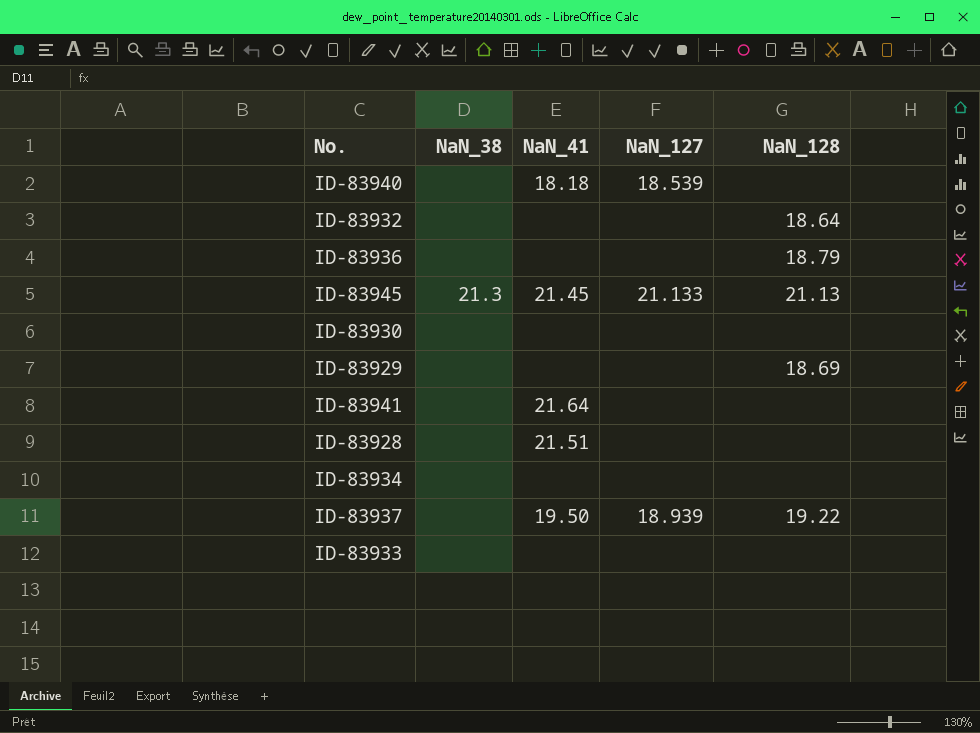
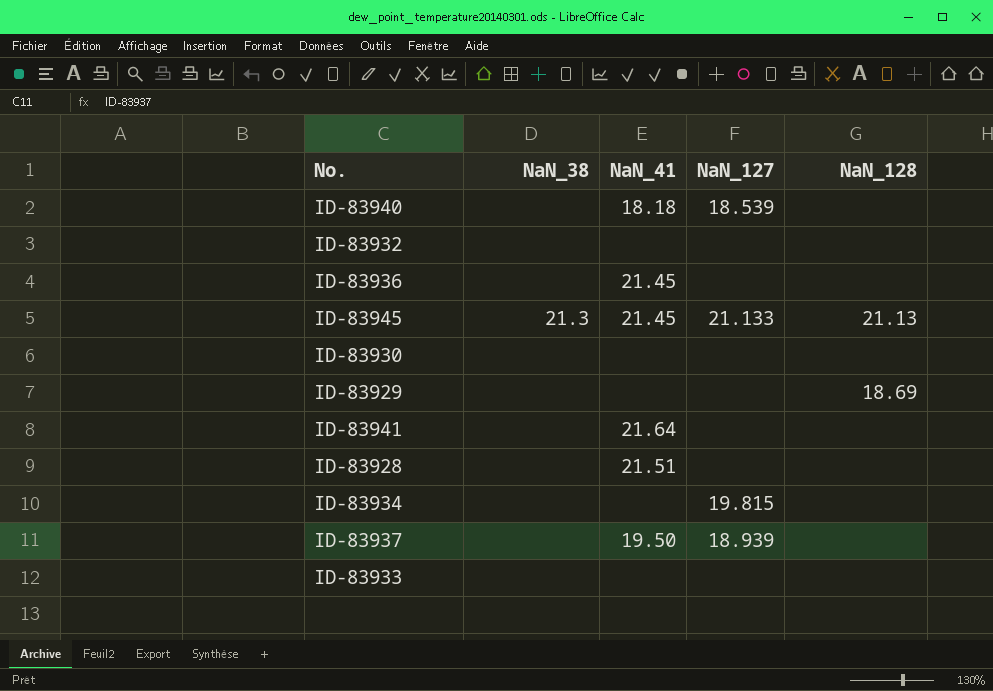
ID-83932 | NaN_128: 18.64 -> none
ID-83936 | NaN_41: none -> 21.45
ID-83936 | NaN_128: 18.79 -> none
ID-83934 | NaN_127: none -> 19.815
ID-83937 | NaN_128: 19.22 -> none

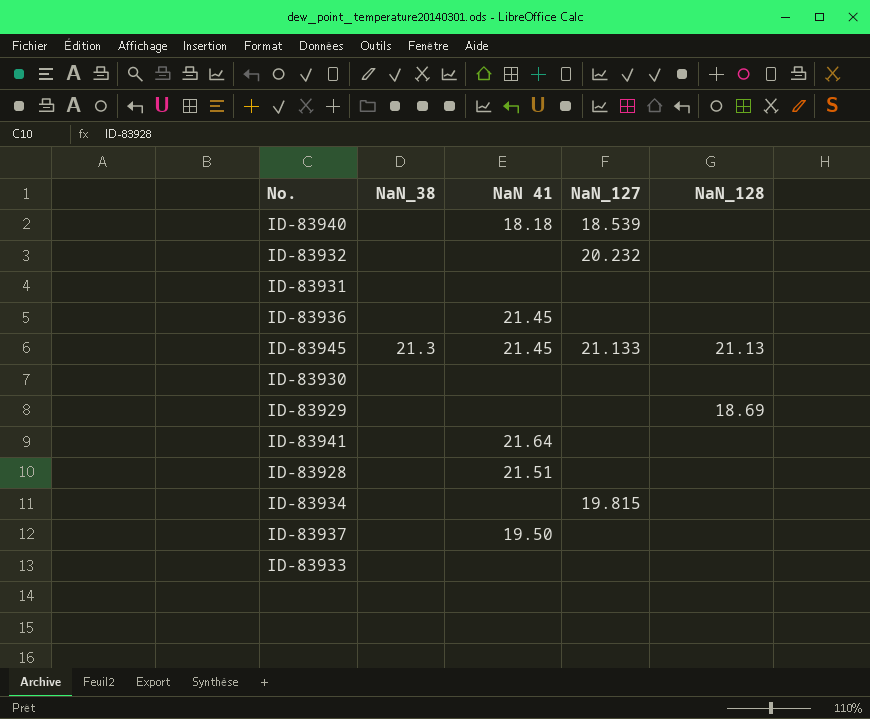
column name: NaN_41 -> NaN 41
ID-83932 | NaN_127: none -> 20.232
row ID-83931: none -> none | none | none | none
ID-83937 | NaN_127: 18.939 -> none

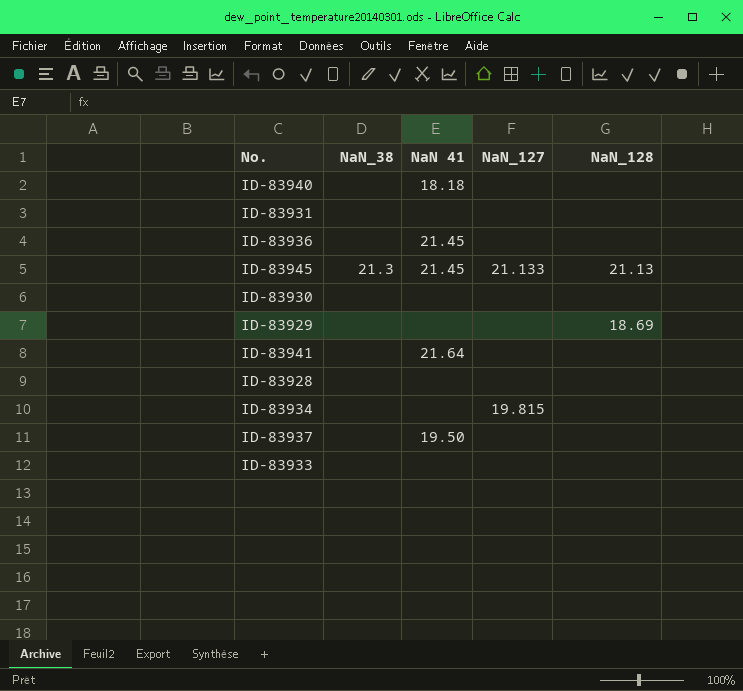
row ID-83932: none | none | 20.232 | none -> none
ID-83940 | NaN_127: 18.539 -> none
ID-83928 | NaN 41: 21.51 -> none

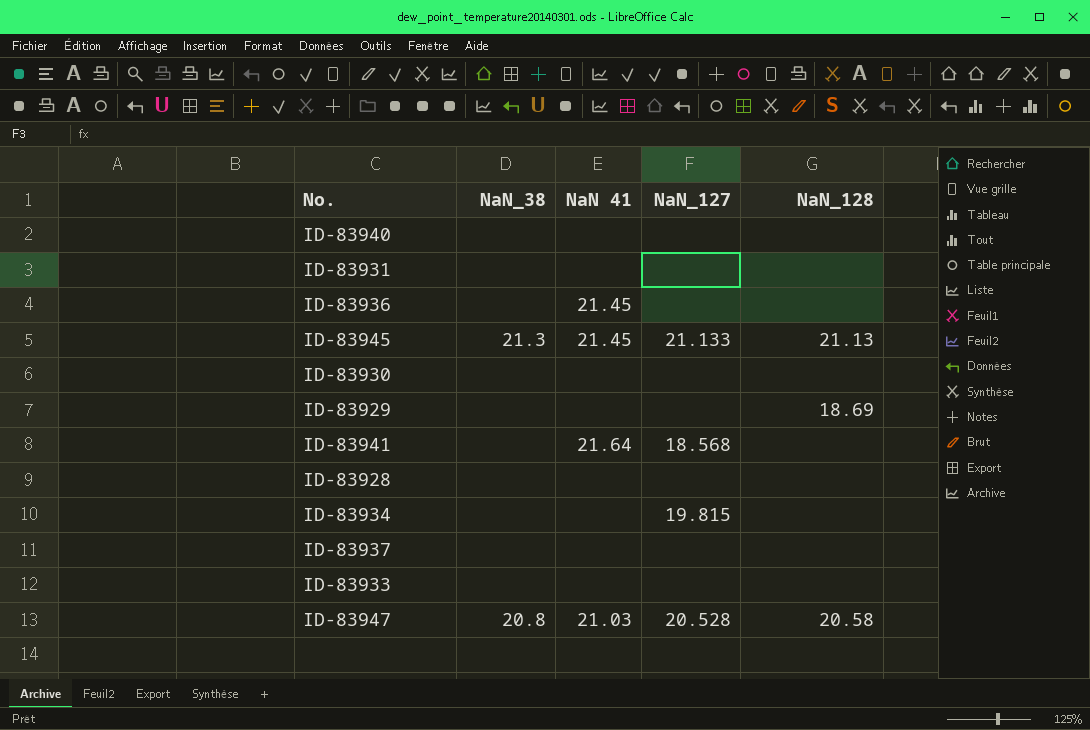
ID-83940 | NaN 41: 18.18 -> none
ID-83941 | NaN_127: none -> 18.568
ID-83937 | NaN 41: 19.50 -> none
row ID-83947: none -> 20.8 | 21.03 | 20.528 | 20.58

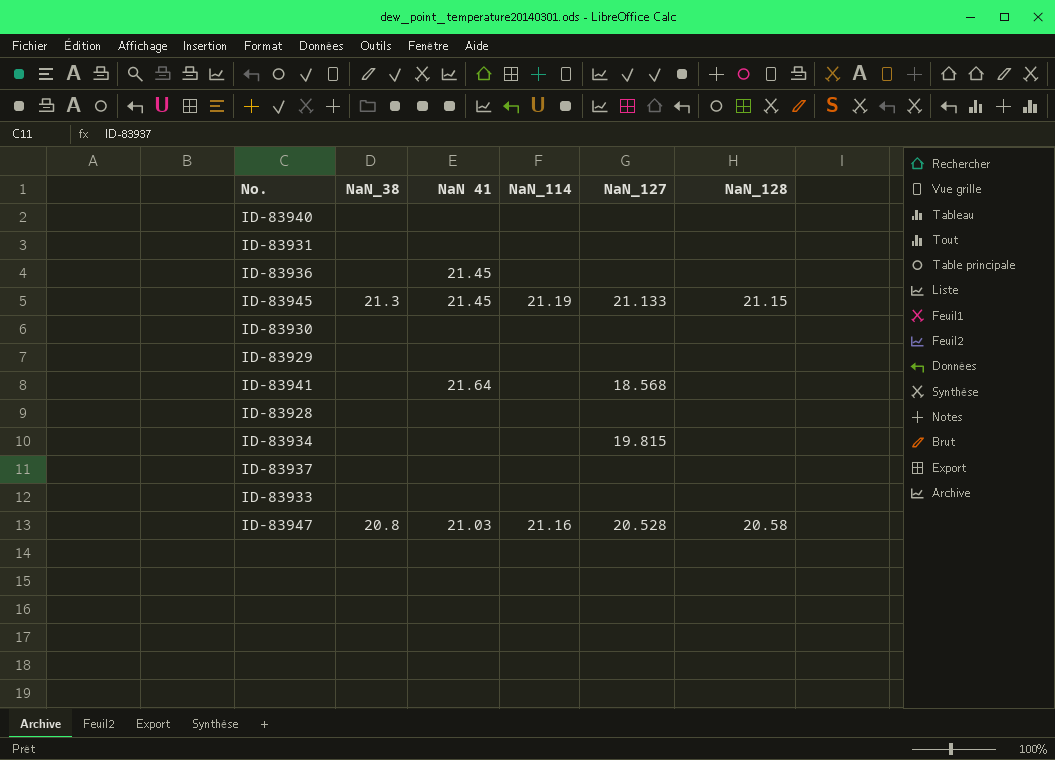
column NaN_114 | position: none -> 4
ID-83945 | NaN_128: 21.13 -> 21.15
ID-83929 | NaN_128: 18.69 -> none

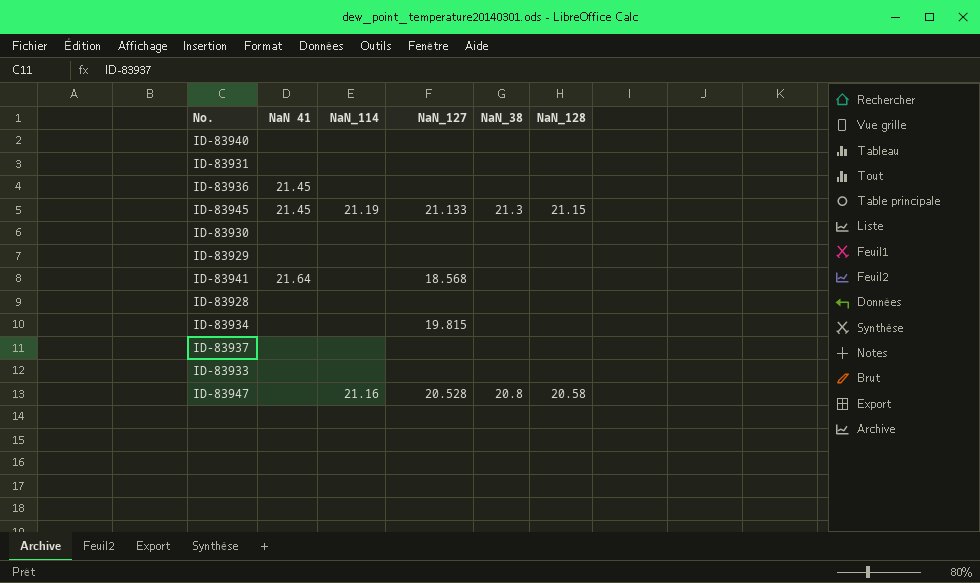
column NaN_38 | position: 2 -> 5
ID-83947 | NaN 41: 21.03 -> none

